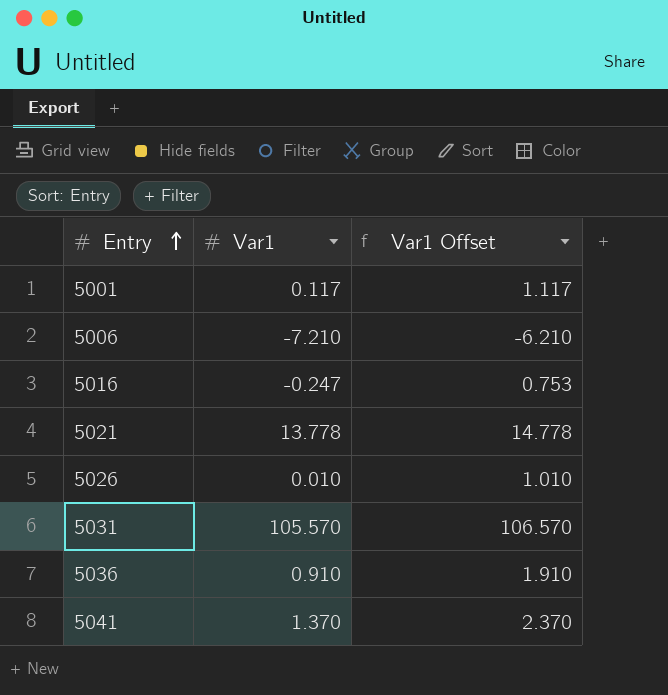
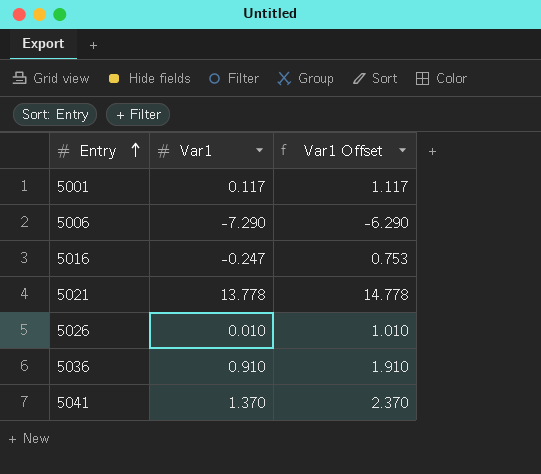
row 5031: 105.570 | 106.570 -> none
5006 | Var1: -7.210 -> -7.290
5006 | Var1 Offset: -6.210 -> -6.290

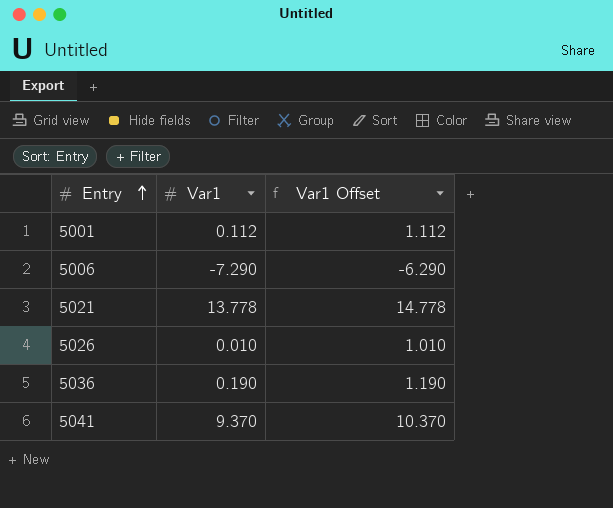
row 5016: -0.247 | 0.753 -> none
5001 | Var1: 0.117 -> 0.112
5001 | Var1 Offset: 1.117 -> 1.112
5036 | Var1: 0.910 -> 0.190
5036 | Var1 Offset: 1.910 -> 1.190
5041 | Var1: 1.370 -> 9.370
5041 | Var1 Offset: 2.370 -> 10.370

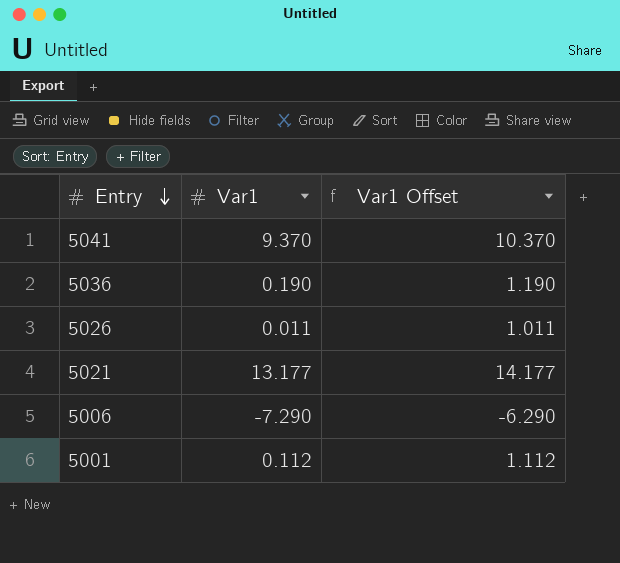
row order: Entry ascending -> Entry descending
5026 | Var1: 0.010 -> 0.011
5026 | Var1 Offset: 1.010 -> 1.011
5021 | Var1: 13.778 -> 13.177
5021 | Var1 Offset: 14.778 -> 14.177

